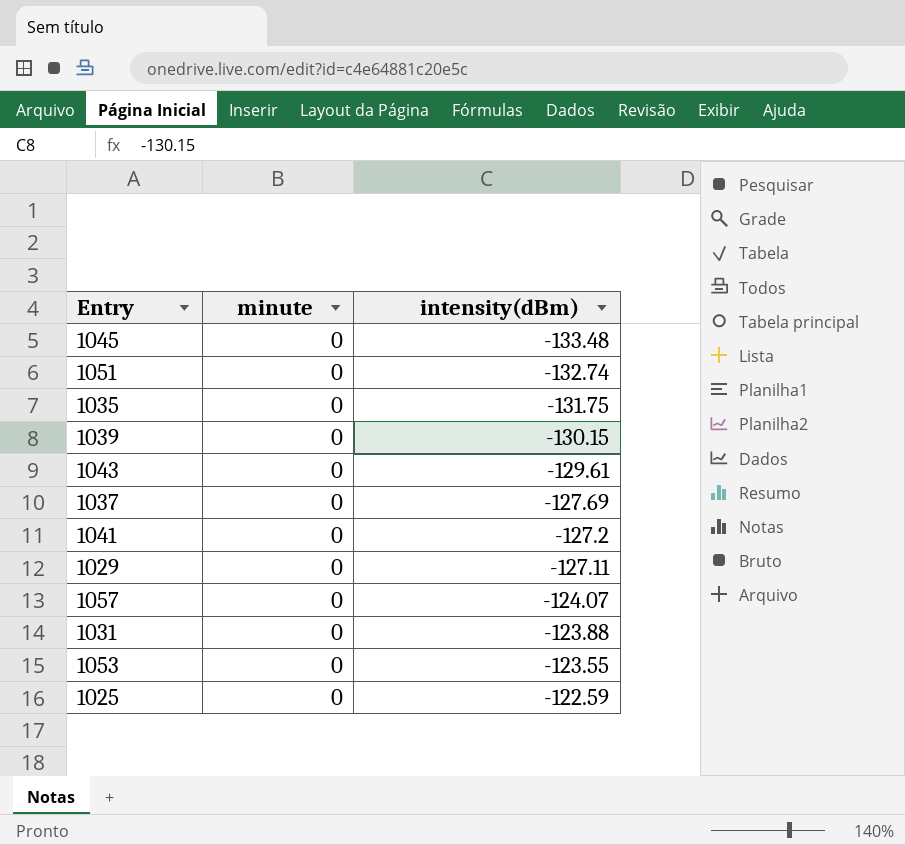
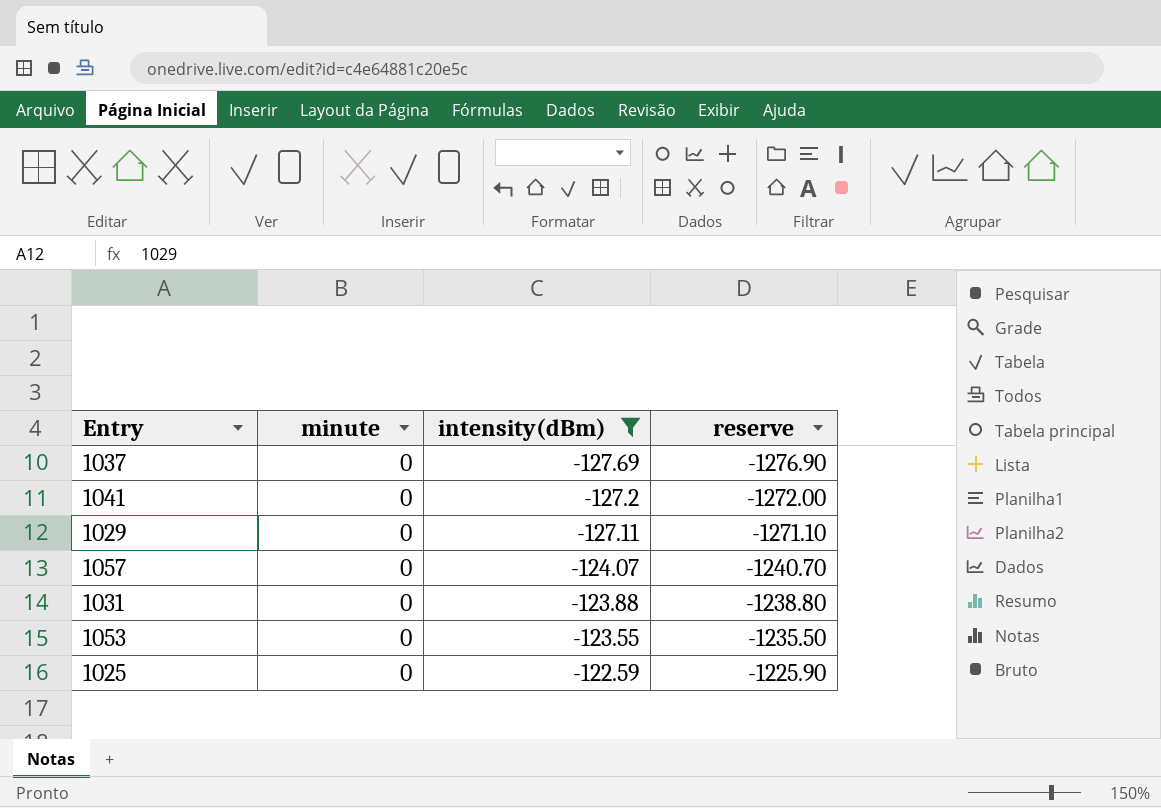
filter: none -> intensity(dBm) >= -127.69
column reserve | formula: none -> [intensity(dBm)] * 10

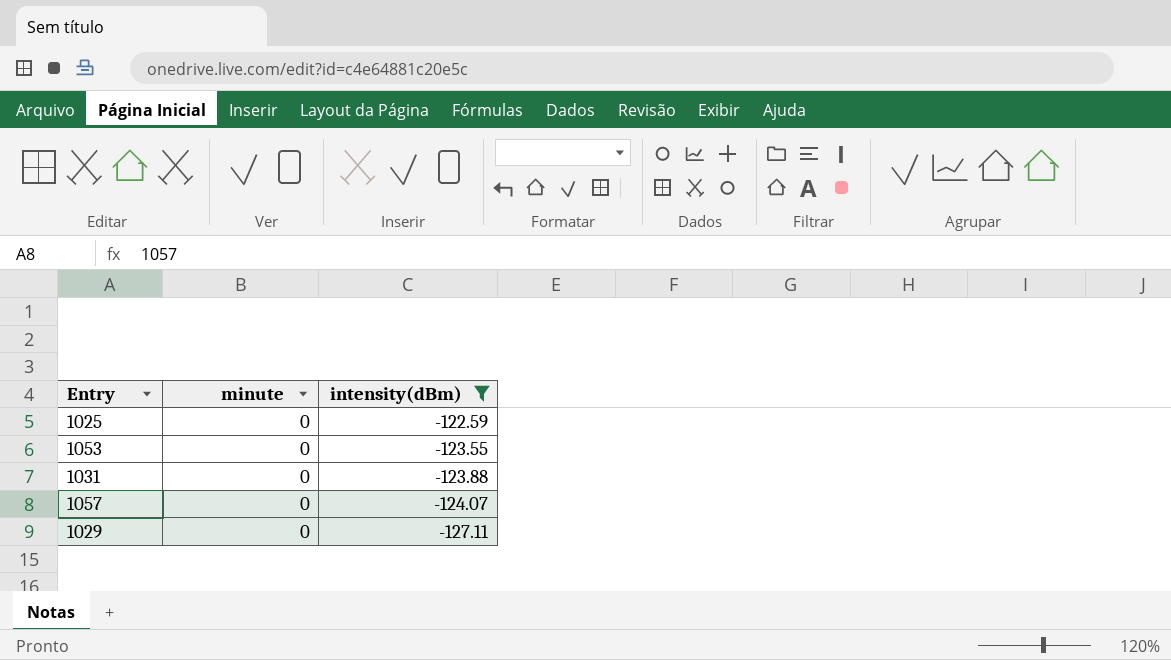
row order: intensity(dBm) ascending -> intensity(dBm) descending
column reserve | formula: [intensity(dBm)] * 10 -> none
row 1037: 0 | -127.69 | -1276.90 -> none
row 1041: 0 | -127.2 | -1272.00 -> none

